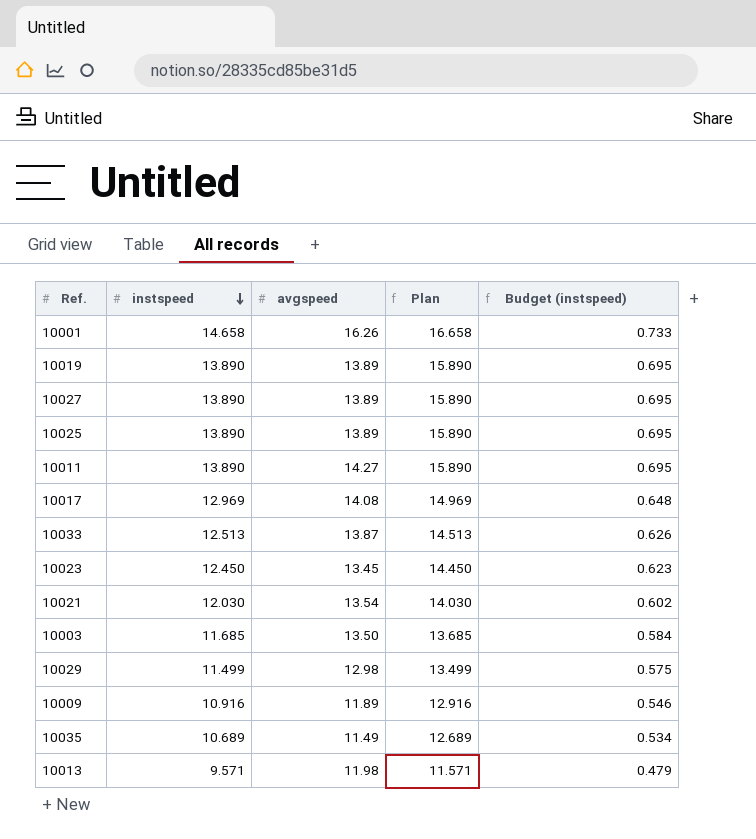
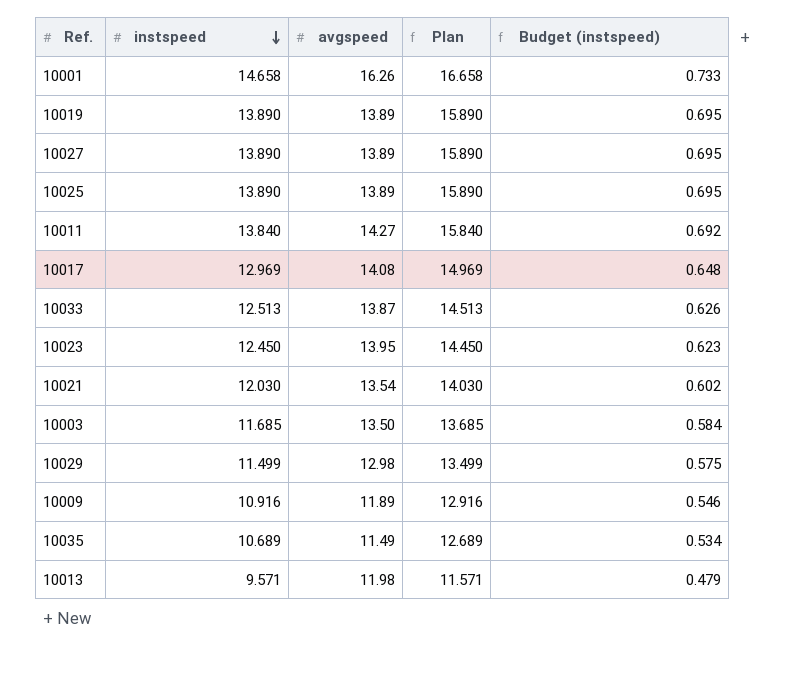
10011 | instspeed: 13.890 -> 13.840
10011 | Plan: 15.890 -> 15.840
10011 | Budget (instspeed): 0.695 -> 0.692
10023 | avgspeed: 13.45 -> 13.95

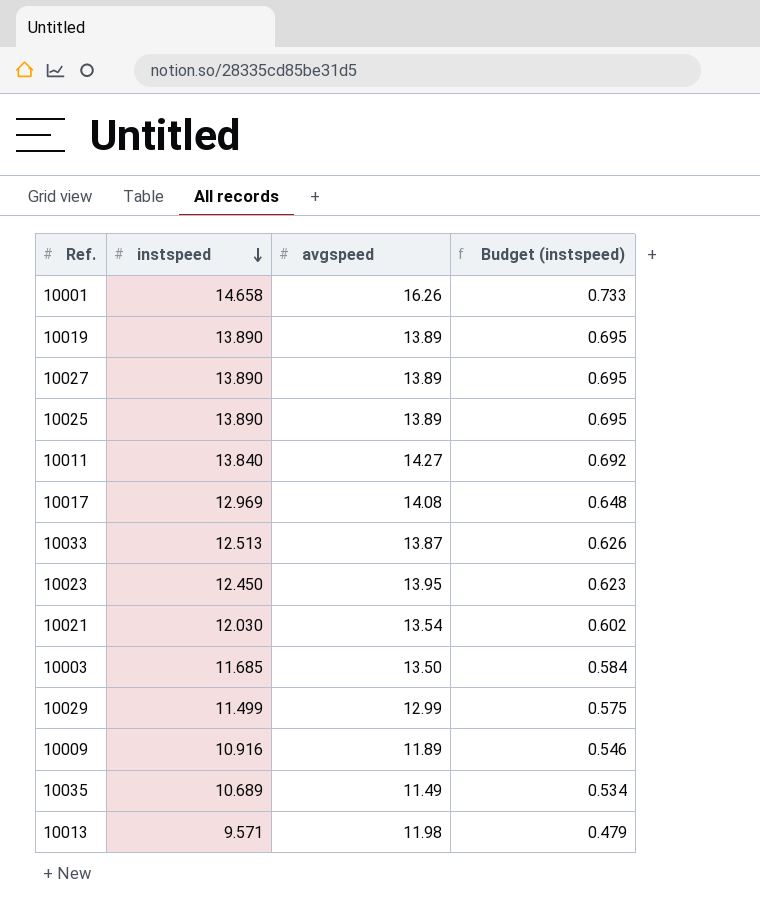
column Plan | formula: [instspeed] + 2 -> none
10029 | avgspeed: 12.98 -> 12.99

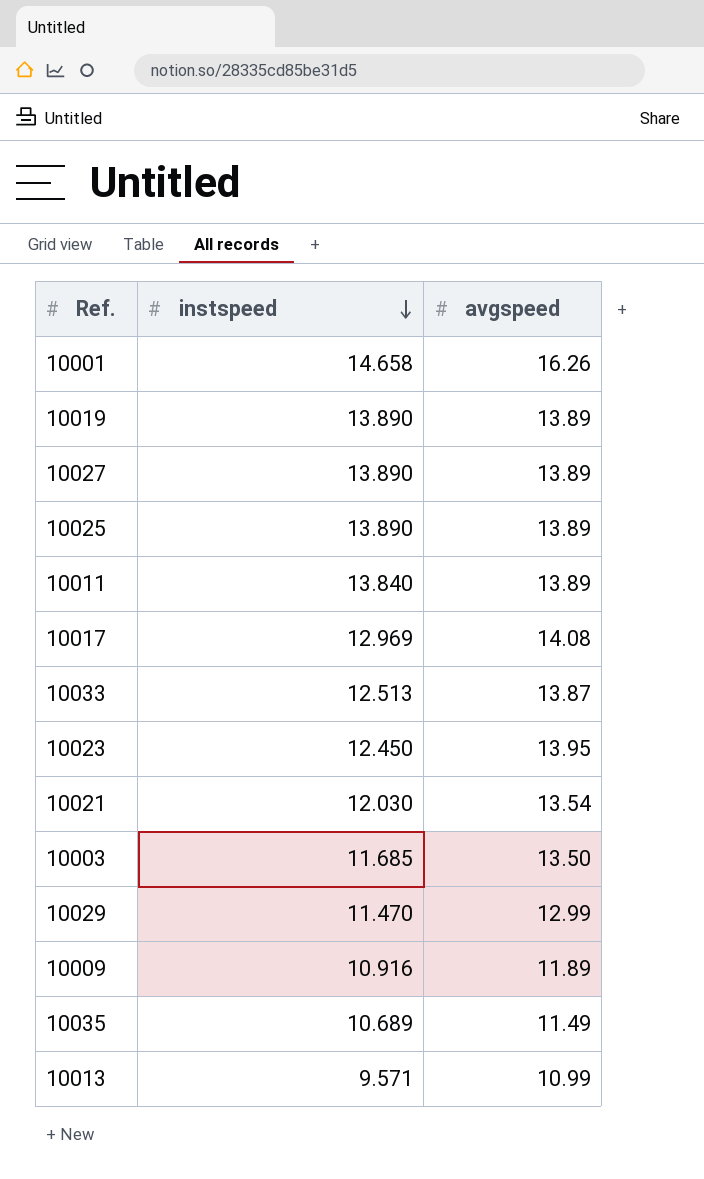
column Budget (instspeed) | formula: [instspeed] * 0.05 -> none
10011 | avgspeed: 14.27 -> 13.89
10029 | instspeed: 11.499 -> 11.470
10013 | avgspeed: 11.98 -> 10.99

